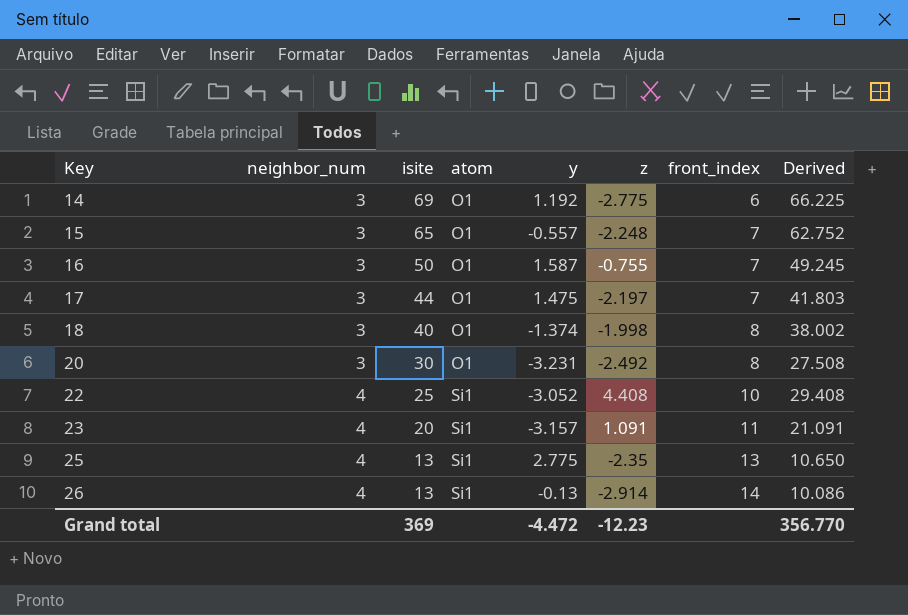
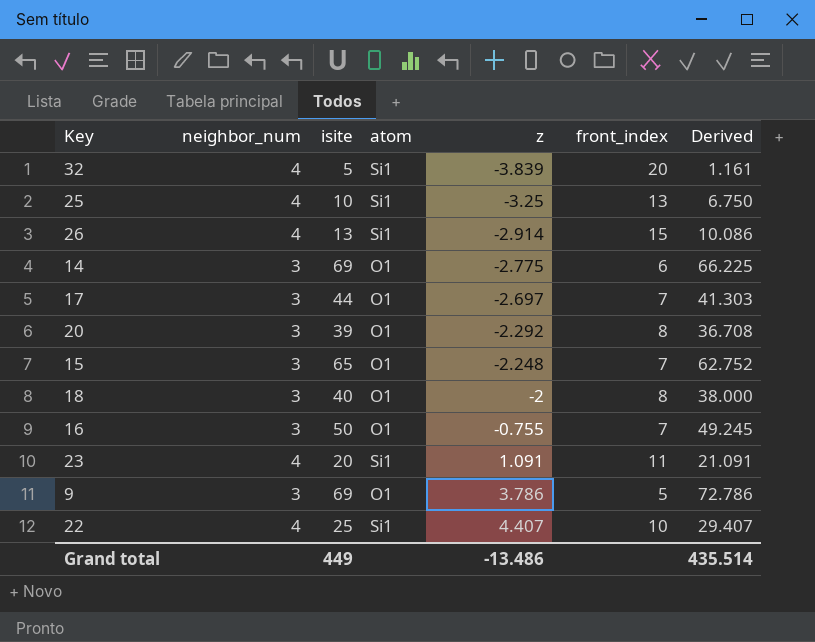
row order: Key ascending -> z ascending
column y | position: 5 -> none
row 32: none -> 4 | 5 | Si1 | -3.839 | 20 | 1.161
25 | isite: 13 -> 10
25 | z: -2.35 -> -3.25
25 | Derived: 10.650 -> 6.750
26 | front_index: 14 -> 15
17 | z: -2.197 -> -2.697
17 | Derived: 41.803 -> 41.303
20 | isite: 30 -> 39
20 | z: -2.492 -> -2.292
20 | Derived: 27.508 -> 36.708
18 | z: -1.998 -> -2
18 | Derived: 38.002 -> 38.000
row 9: none -> 3 | 69 | O1 | 3.786 | 5 | 72.786
22 | z: 4.408 -> 4.407
22 | Derived: 29.408 -> 29.407
Grand total | isite: 369 -> 449
Grand total | z: -12.23 -> -13.486
Grand total | Derived: 356.770 -> 435.514

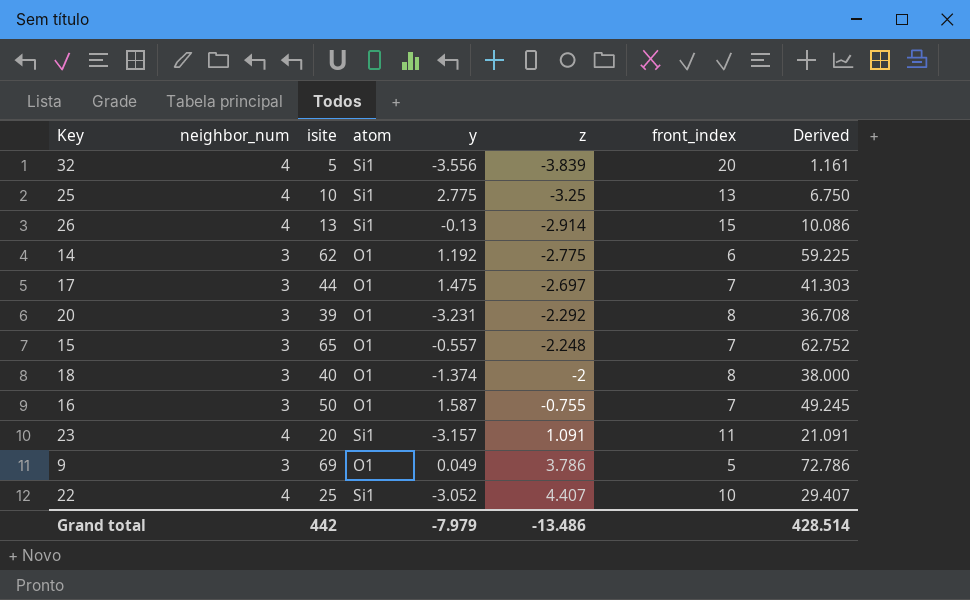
column y | position: none -> 5
14 | isite: 69 -> 62
14 | Derived: 66.225 -> 59.225
Grand total | isite: 449 -> 442
Grand total | Derived: 435.514 -> 428.514

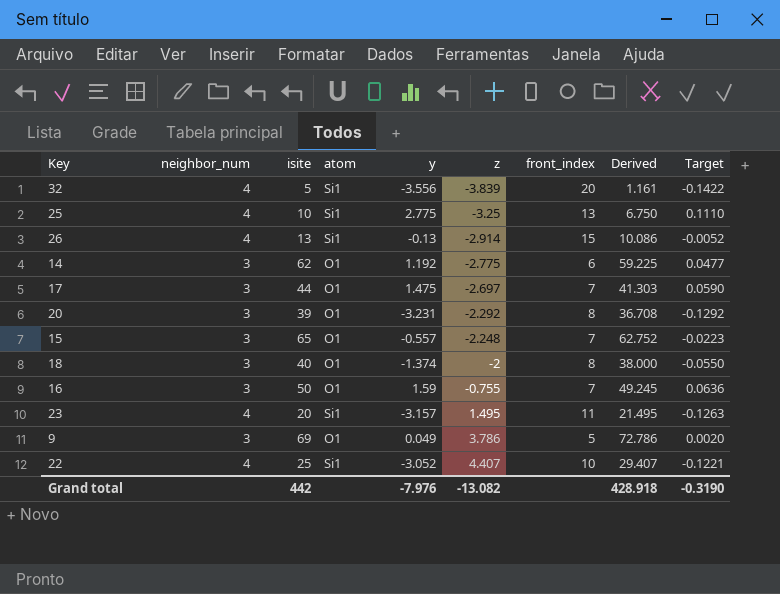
column Target | formula: none -> [y] * 0.04
16 | y: 1.587 -> 1.59
23 | z: 1.091 -> 1.495
23 | Derived: 21.091 -> 21.495
Grand total | y: -7.979 -> -7.976
Grand total | z: -13.486 -> -13.082
Grand total | Derived: 428.514 -> 428.918

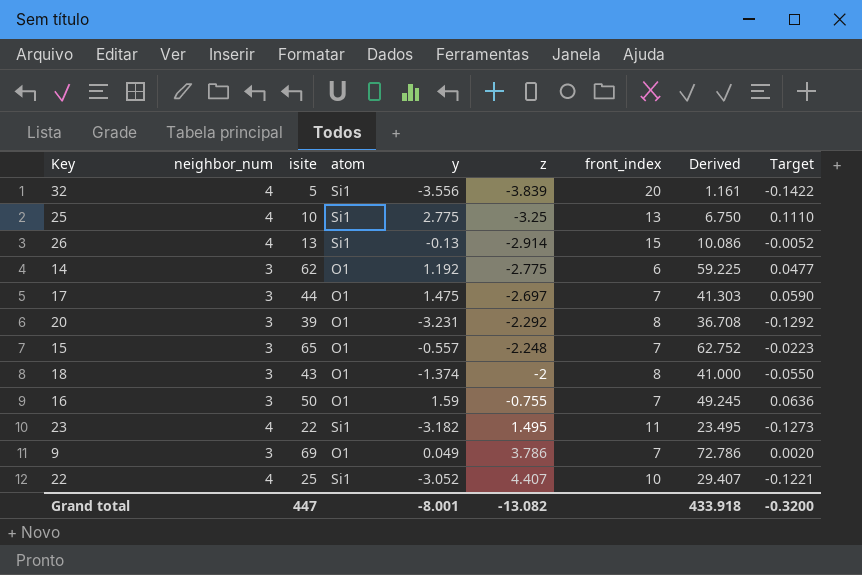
18 | isite: 40 -> 43
18 | Derived: 38.000 -> 41.000
23 | isite: 20 -> 22
23 | y: -3.157 -> -3.182
23 | Derived: 21.495 -> 23.495
23 | Target: -0.1263 -> -0.1273
9 | front_index: 5 -> 7
Grand total | isite: 442 -> 447
Grand total | y: -7.976 -> -8.001
Grand total | Derived: 428.918 -> 433.918
Grand total | Target: -0.3190 -> -0.3200

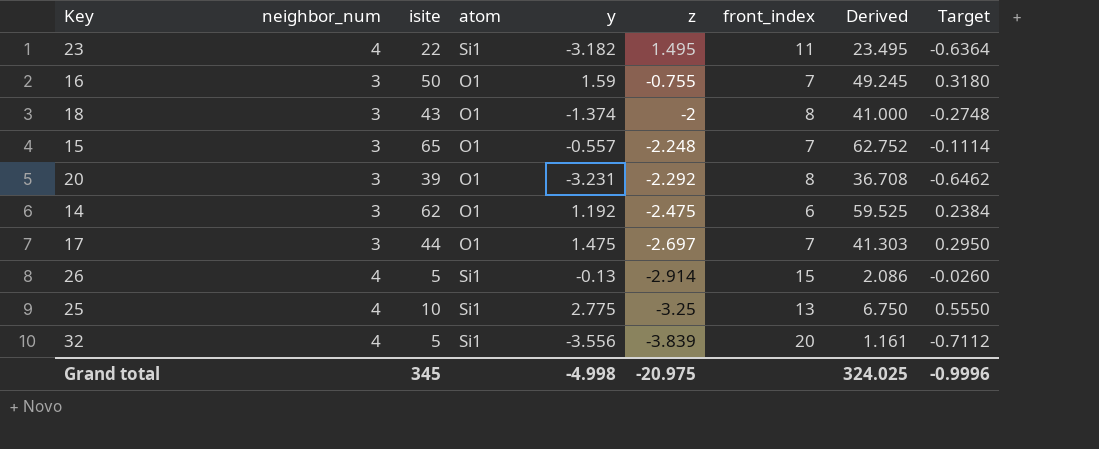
row order: z ascending -> z descending
column Target | formula: [y] * 0.04 -> [y] * 0.2
row 9: 3 | 69 | O1 | 0.049 | 3.786 | 7 | 72.786 | 0.0020 -> none
row 22: 4 | 25 | Si1 | -3.052 | 4.407 | 10 | 29.407 | -0.1221 -> none
14 | z: -2.775 -> -2.475
14 | Derived: 59.225 -> 59.525
26 | isite: 13 -> 5
26 | Derived: 10.086 -> 2.086
Grand total | isite: 447 -> 345
Grand total | y: -8.001 -> -4.998
Grand total | z: -13.082 -> -20.975
Grand total | Derived: 433.918 -> 324.025
Grand total | Target: -0.3200 -> -0.9996

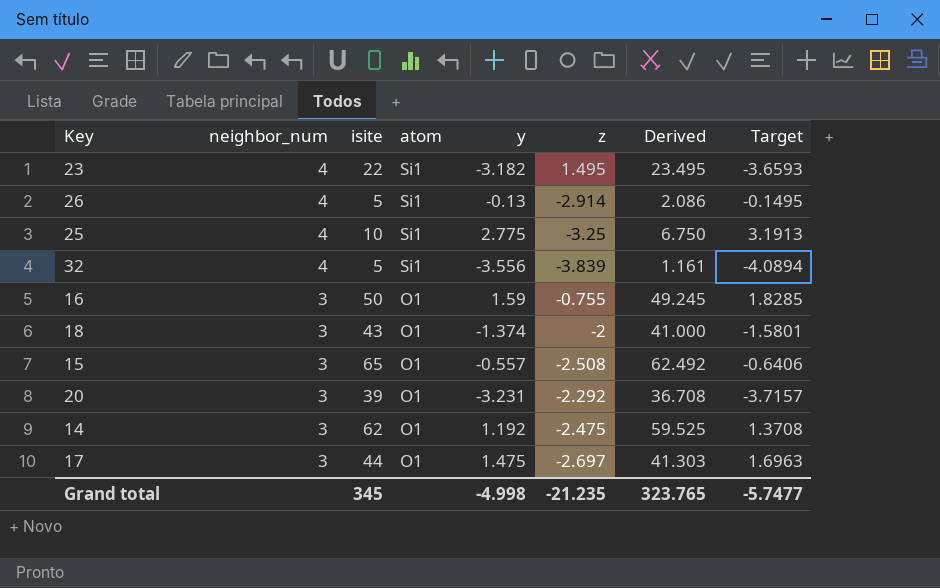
row order: z descending -> neighbor_num descending
column front_index | position: 7 -> none
column Target | formula: [y] * 0.2 -> [y] * 1.15
15 | z: -2.248 -> -2.508
15 | Derived: 62.752 -> 62.492
Grand total | z: -20.975 -> -21.235
Grand total | Derived: 324.025 -> 323.765
Grand total | Target: -0.9996 -> -5.7477

